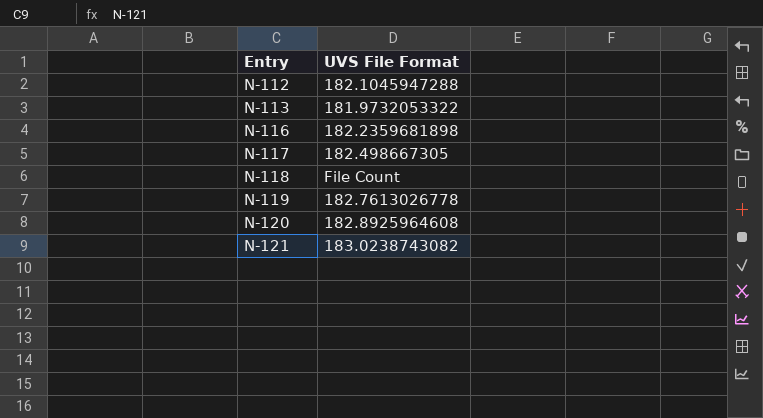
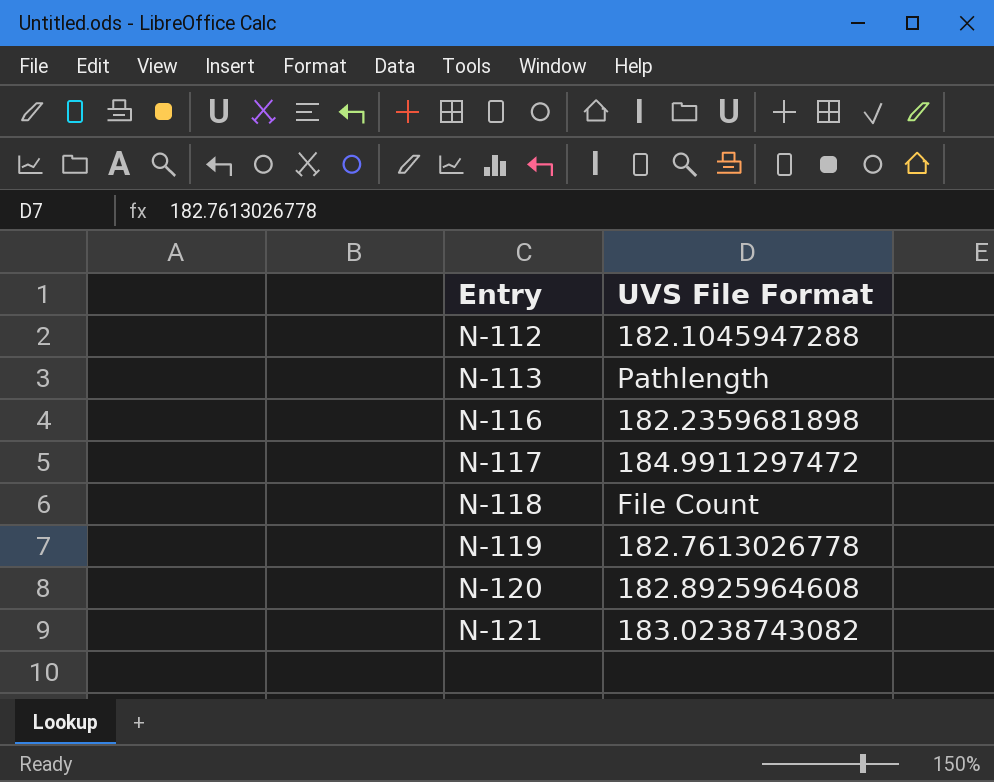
N-113 | UVS File Format: 181.9732053322 -> Pathlength
N-117 | UVS File Format: 182.498667305 -> 184.9911297472

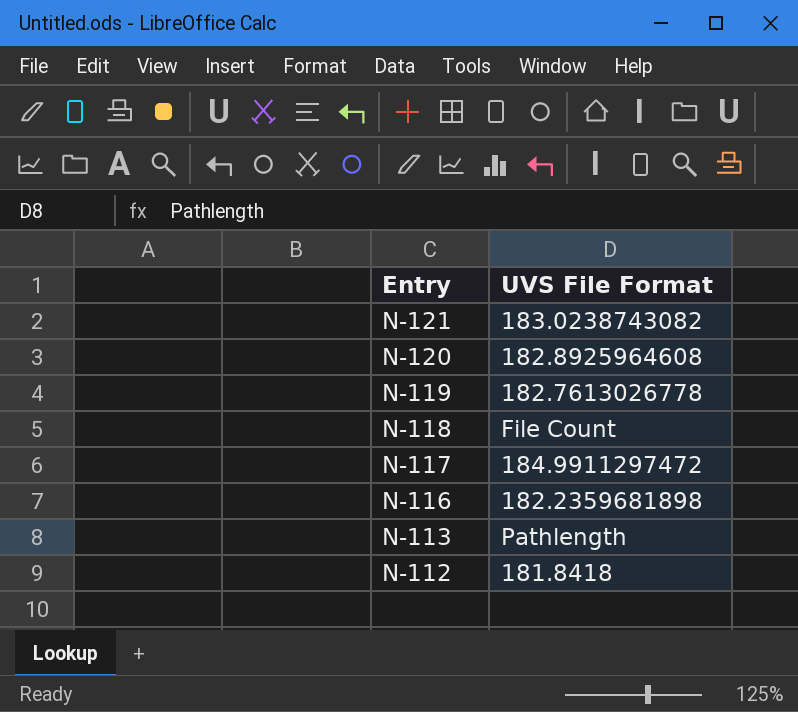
row order: Entry ascending -> Entry descending
N-112 | UVS File Format: 182.1045947288 -> 181.8418

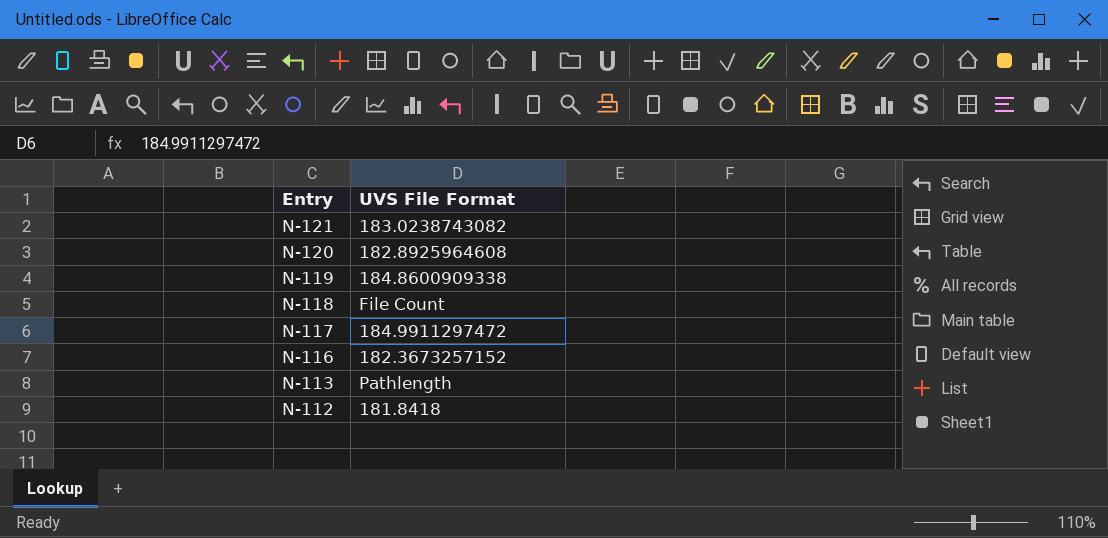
N-119 | UVS File Format: 182.7613026778 -> 184.8600909338
N-116 | UVS File Format: 182.2359681898 -> 182.3673257152

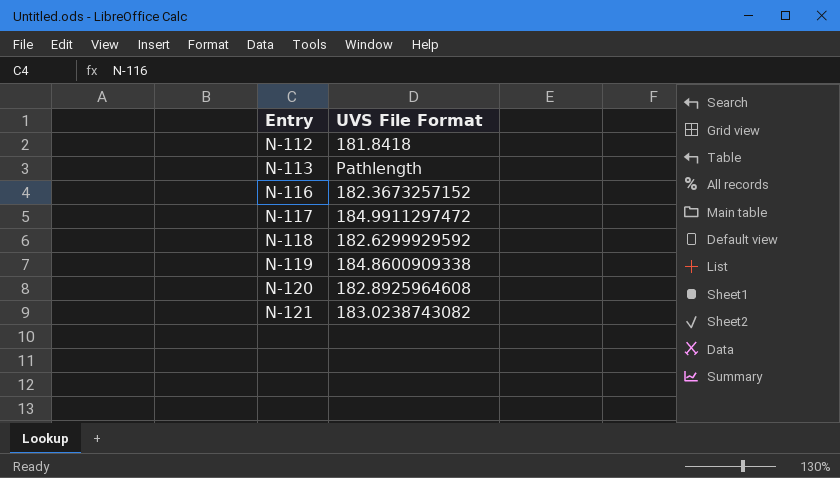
row order: Entry descending -> Entry ascending
N-118 | UVS File Format: File Count -> 182.6299929592

